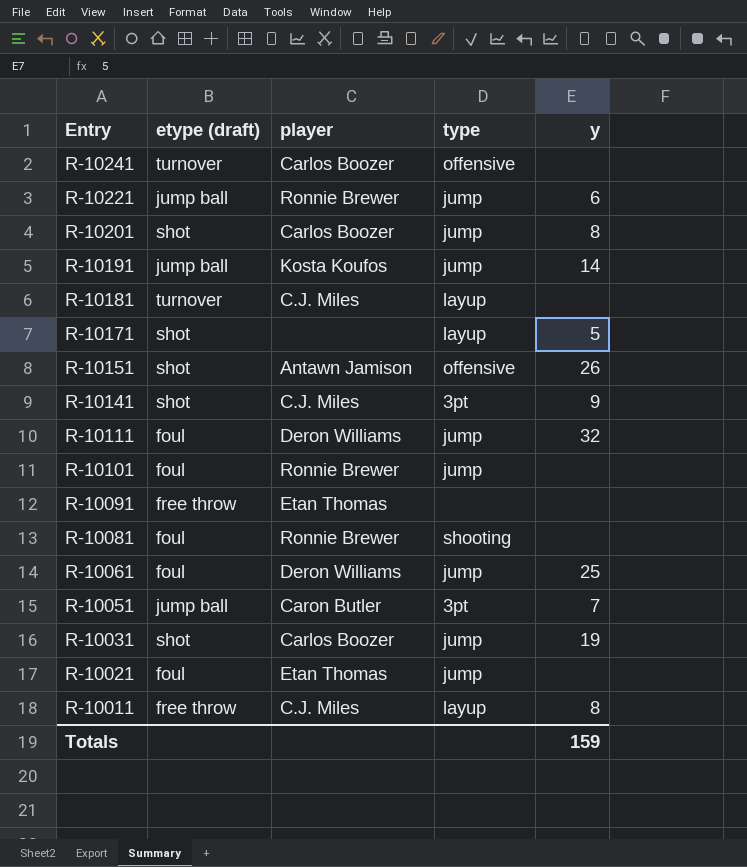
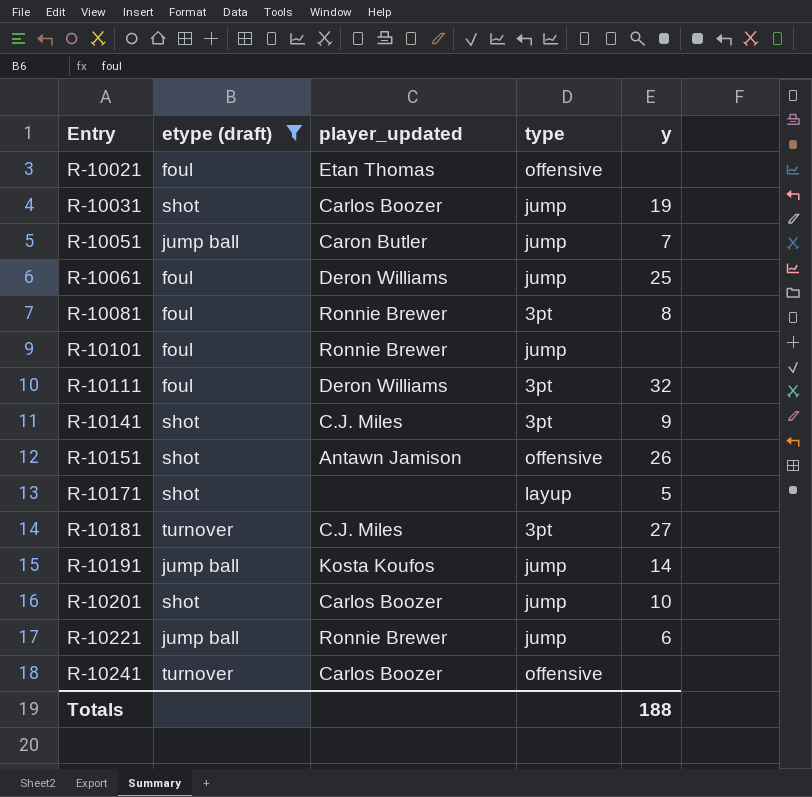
filter: none -> etype (draft) != free throw
row order: Entry descending -> Entry ascending
column name: player -> player_updated
R-10021 | type: jump -> offensive
R-10051 | type: 3pt -> jump
R-10081 | type: shooting -> 3pt
R-10081 | y: none -> 8
R-10111 | type: jump -> 3pt
R-10181 | type: layup -> 3pt
R-10181 | y: none -> 27
R-10201 | y: 8 -> 10
Totals | y: 159 -> 188

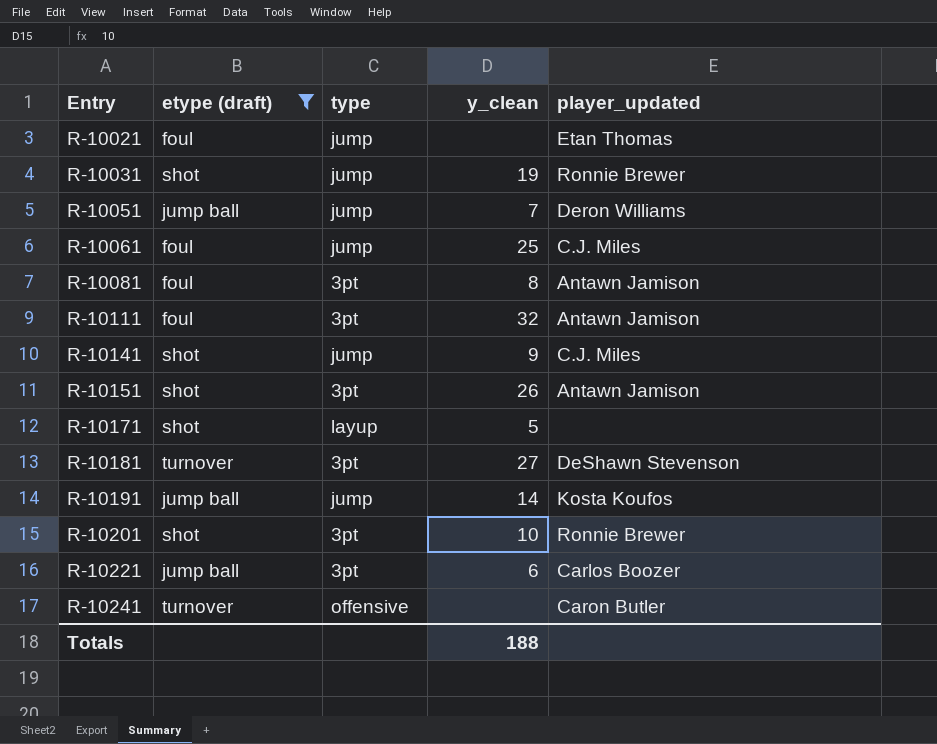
column name: y -> y_clean
column player_updated | position: 3 -> 5
row R-10101: foul | Ronnie Brewer | jump | none -> none
R-10021 | type: offensive -> jump
R-10031 | player_updated: Carlos Boozer -> Ronnie Brewer
R-10051 | player_updated: Caron Butler -> Deron Williams
R-10061 | player_updated: Deron Williams -> C.J. Miles
R-10081 | player_updated: Ronnie Brewer -> Antawn Jamison
R-10111 | player_updated: Deron Williams -> Antawn Jamison
R-10141 | type: 3pt -> jump
R-10151 | type: offensive -> 3pt
R-10181 | player_updated: C.J. Miles -> DeShawn Stevenson
R-10201 | type: jump -> 3pt
R-10201 | player_updated: Carlos Boozer -> Ronnie Brewer
R-10221 | type: jump -> 3pt
R-10221 | player_updated: Ronnie Brewer -> Carlos Boozer
R-10241 | player_updated: Carlos Boozer -> Caron Butler

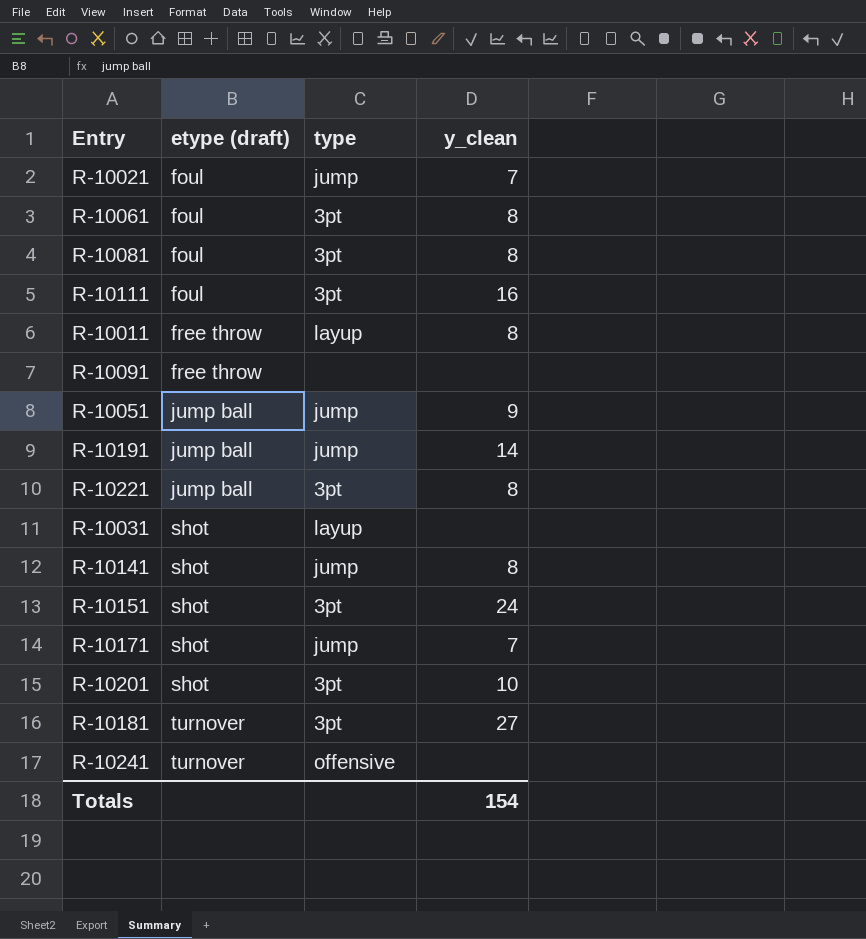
filter: etype (draft) != free throw -> none
row order: Entry ascending -> etype (draft) ascending
column player_updated | position: 5 -> none
R-10021 | y_clean: none -> 7
R-10061 | type: jump -> 3pt
R-10061 | y_clean: 25 -> 8
R-10111 | y_clean: 32 -> 16
R-10051 | y_clean: 7 -> 9
R-10221 | y_clean: 6 -> 8
R-10031 | type: jump -> layup
R-10031 | y_clean: 19 -> none
R-10141 | y_clean: 9 -> 8
R-10151 | y_clean: 26 -> 24
R-10171 | type: layup -> jump
R-10171 | y_clean: 5 -> 7
Totals | y_clean: 188 -> 154

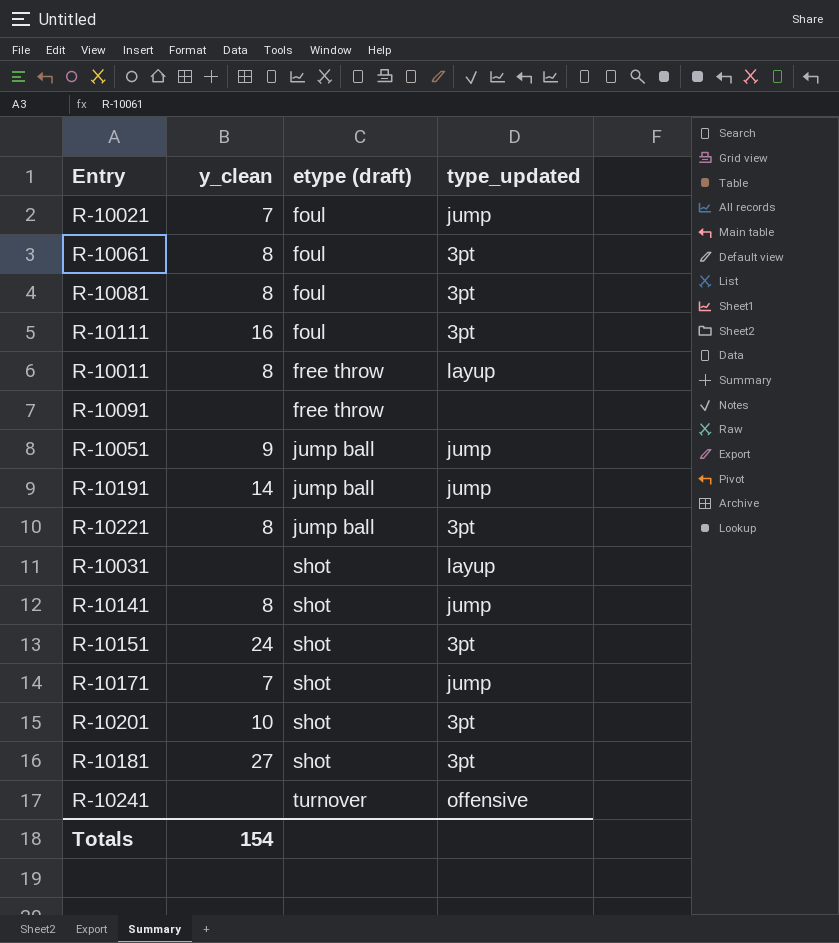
column y_clean | position: 4 -> 2
column name: type -> type_updated
R-10181 | etype (draft): turnover -> shot

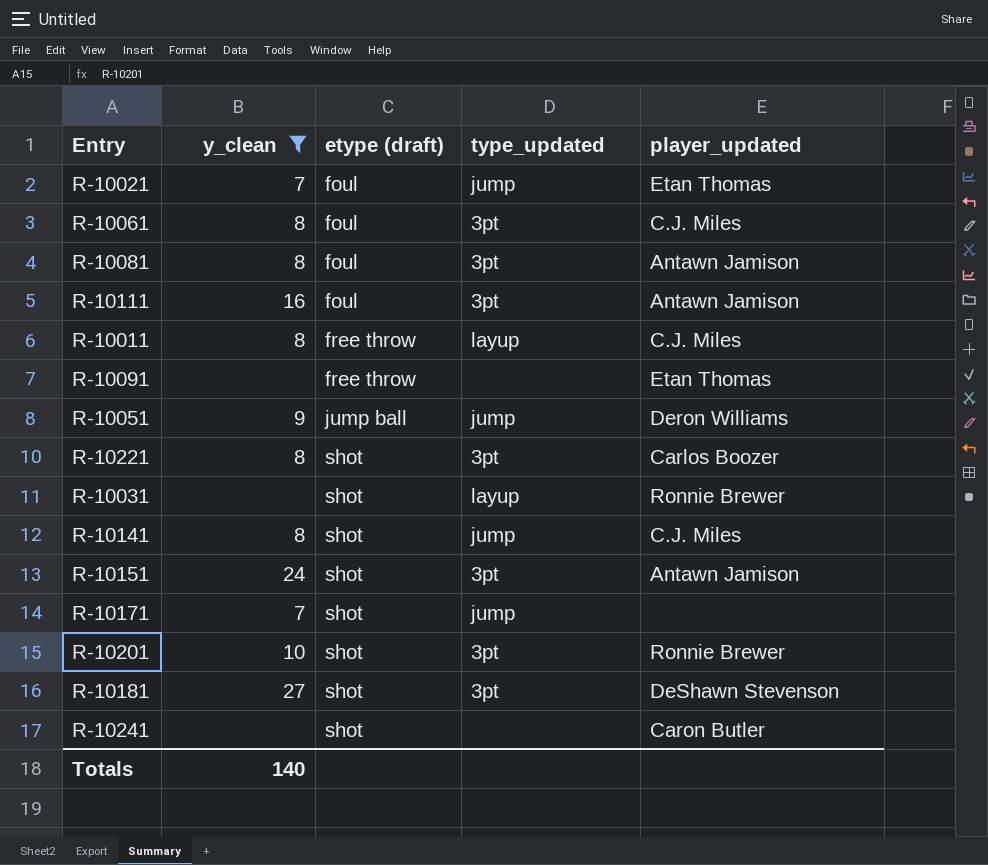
filter: none -> y_clean != 14
column player_updated | position: none -> 5
R-10221 | etype (draft): jump ball -> shot
R-10241 | etype (draft): turnover -> shot
R-10241 | type_updated: offensive -> none
Totals | y_clean: 154 -> 140

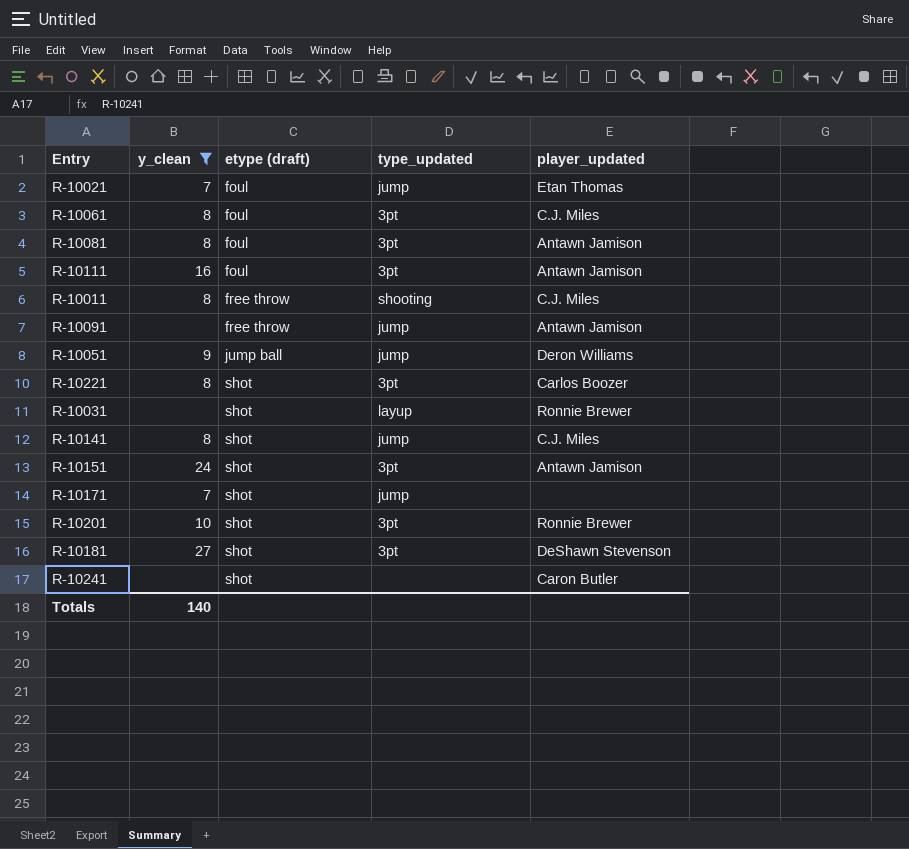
R-10011 | type_updated: layup -> shooting
R-10091 | type_updated: none -> jump
R-10091 | player_updated: Etan Thomas -> Antawn Jamison

